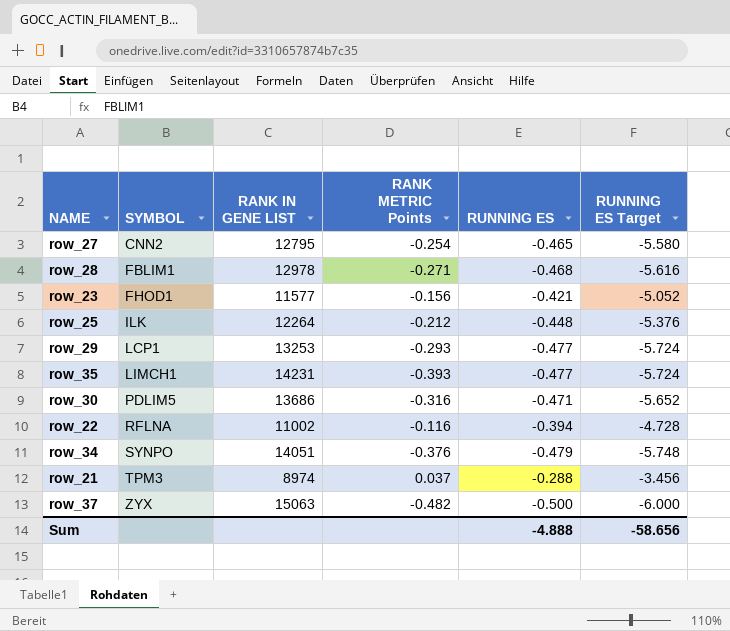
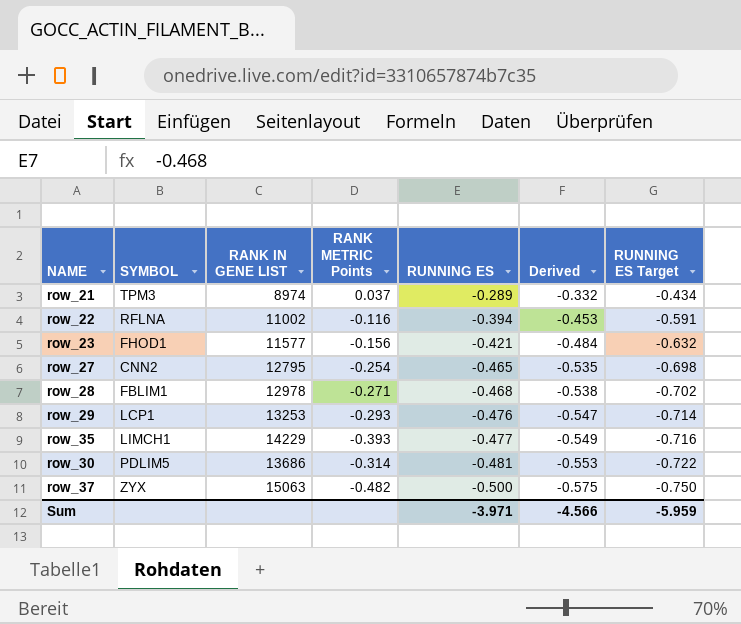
row order: SYMBOL ascending -> RUNNING ES descending
column Derived | formula: none -> [RUNNING ES] * 1.15
column RUNNING ES Target | formula: [RUNNING ES] * 12 -> [RUNNING ES] * 1.5
row row_25: ILK | 12264 | -0.212 | -0.448 | -5.376 -> none
row row_34: SYNPO | 14051 | -0.376 | -0.479 | -5.748 -> none
row_21 | RUNNING ES: -0.288 -> -0.289
row_29 | RUNNING ES: -0.477 -> -0.476
row_35 | RANK IN GENE LIST: 14231 -> 14229
row_30 | RANK METRIC Points: -0.316 -> -0.314
row_30 | RUNNING ES: -0.471 -> -0.481
Sum | RUNNING ES: -4.888 -> -3.971
Sum | RUNNING ES Target: -58.656 -> -5.959

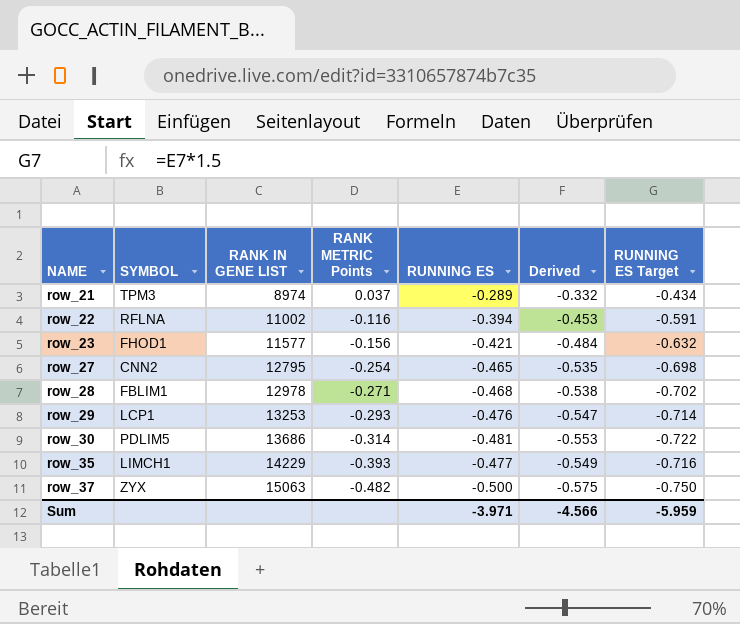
row order: RUNNING ES descending -> NAME ascending

